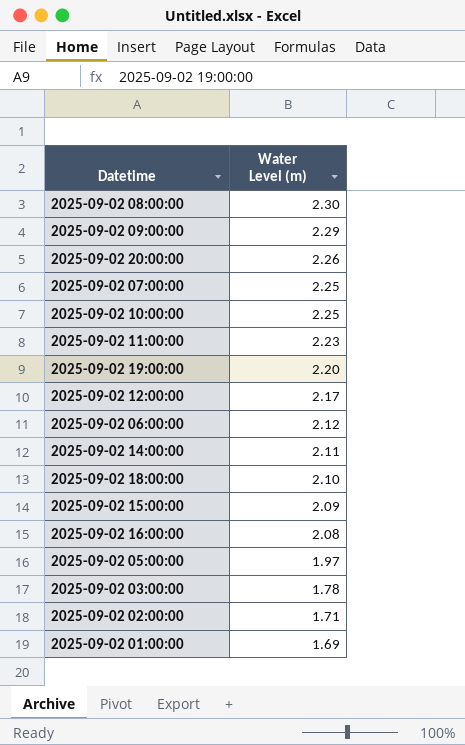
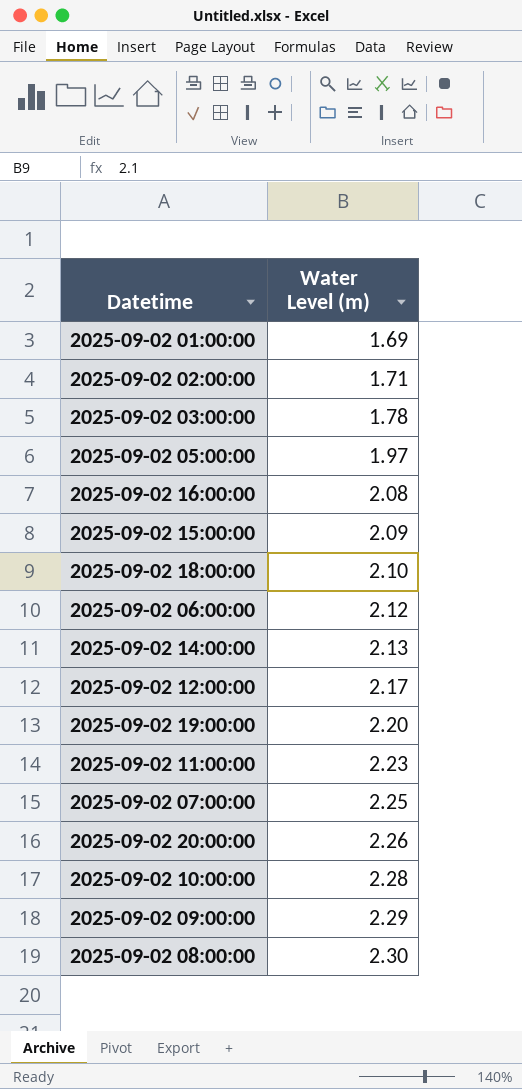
row order: Water Level (m) descending -> Water Level (m) ascending
2025-09-02 14:00:00 | Water Level (m): 2.11 -> 2.13
2025-09-02 10:00:00 | Water Level (m): 2.25 -> 2.28

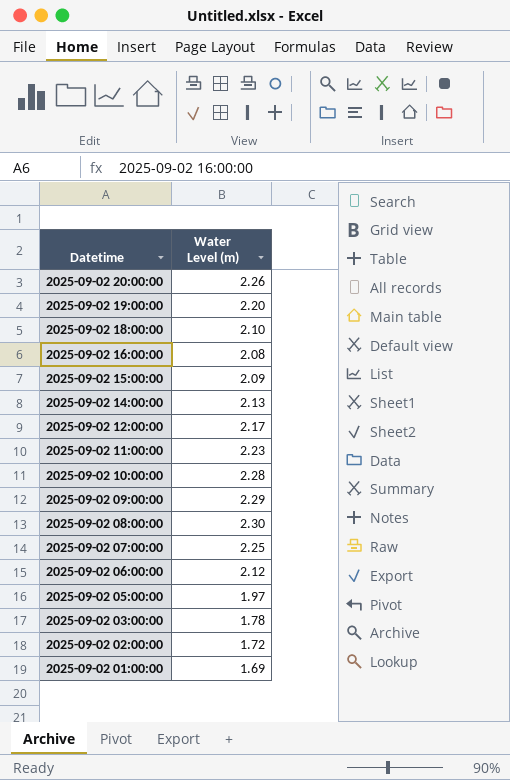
row order: Water Level (m) ascending -> Datetime descending
2025-09-02 02:00:00 | Water Level (m): 1.71 -> 1.72

